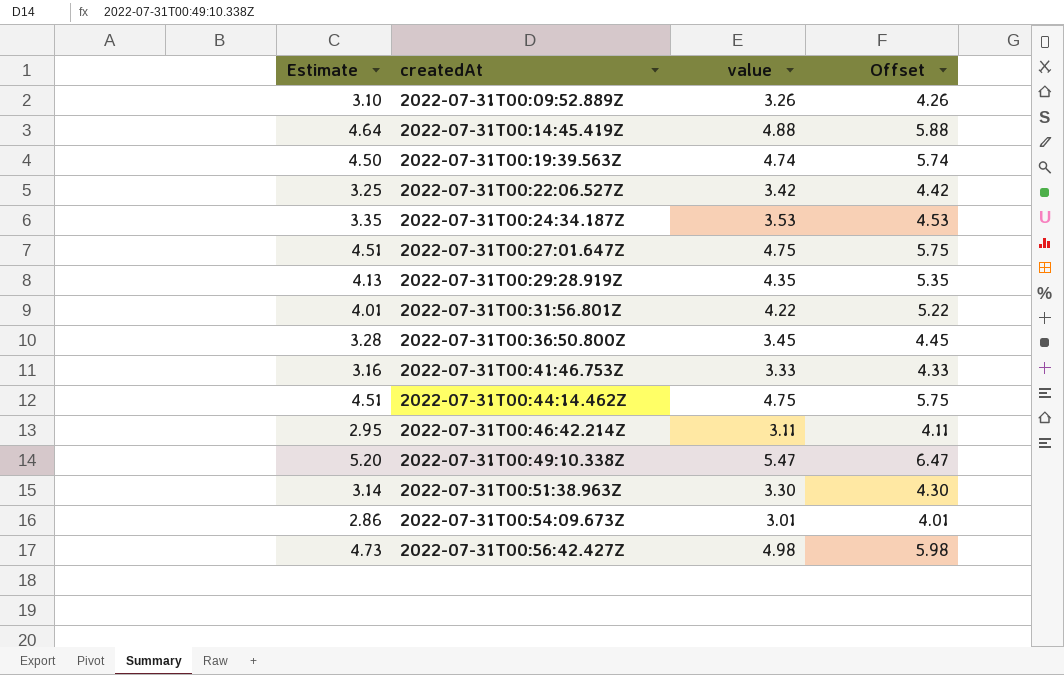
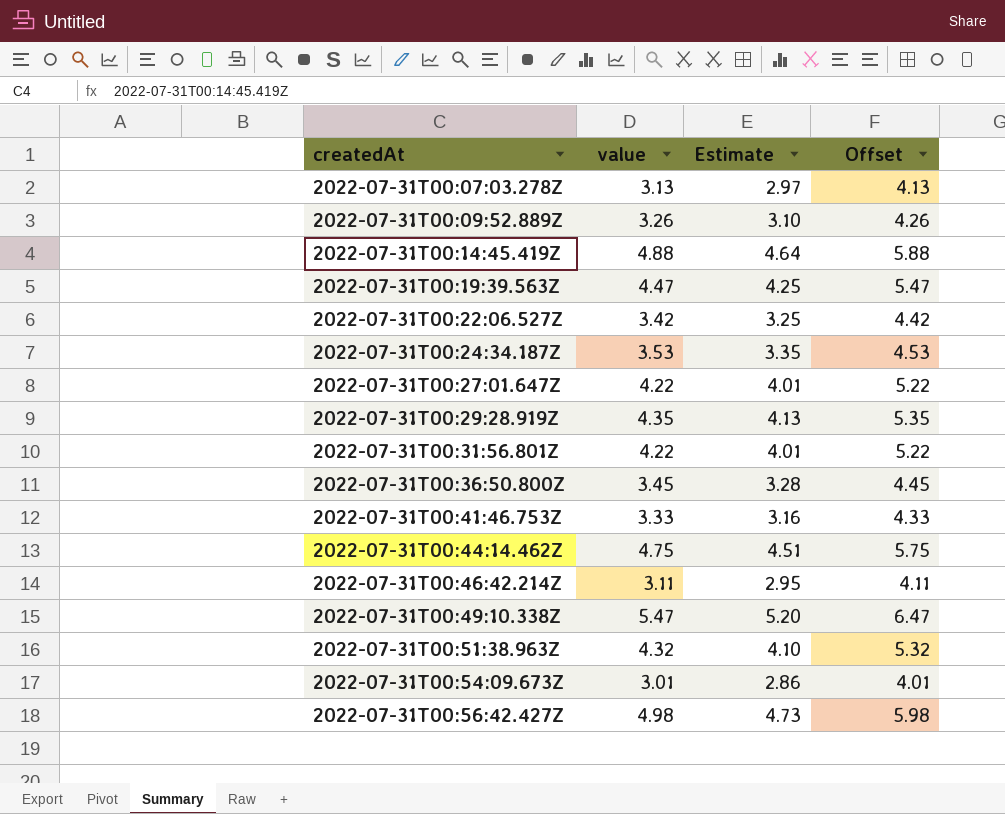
column Estimate | position: 1 -> 3
row 2022-07-31T00:07:03.278Z: none -> 3.13 | 2.97 | 4.13
2022-07-31T00:19:39.563Z | value: 4.74 -> 4.47
2022-07-31T00:19:39.563Z | Estimate: 4.50 -> 4.25
2022-07-31T00:19:39.563Z | Offset: 5.74 -> 5.47
2022-07-31T00:27:01.647Z | value: 4.75 -> 4.22
2022-07-31T00:27:01.647Z | Estimate: 4.51 -> 4.01
2022-07-31T00:27:01.647Z | Offset: 5.75 -> 5.22
2022-07-31T00:51:38.963Z | value: 3.30 -> 4.32
2022-07-31T00:51:38.963Z | Estimate: 3.14 -> 4.10
2022-07-31T00:51:38.963Z | Offset: 4.30 -> 5.32

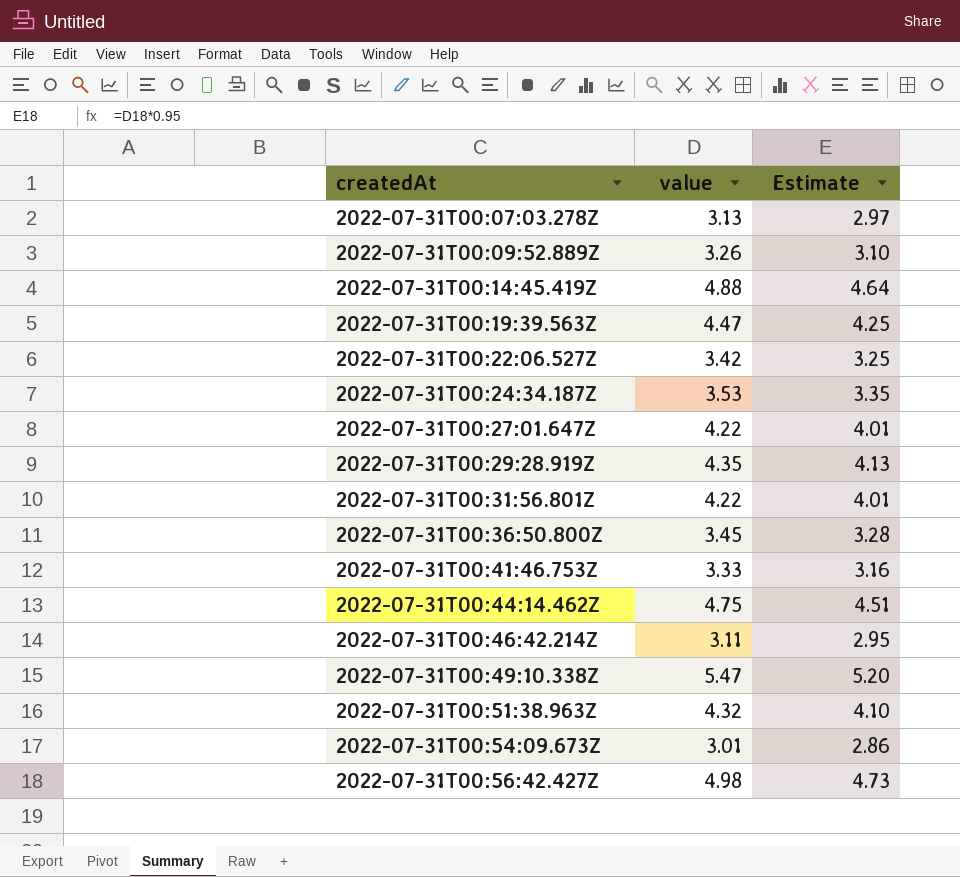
column Offset | formula: [value] + 1 -> none

